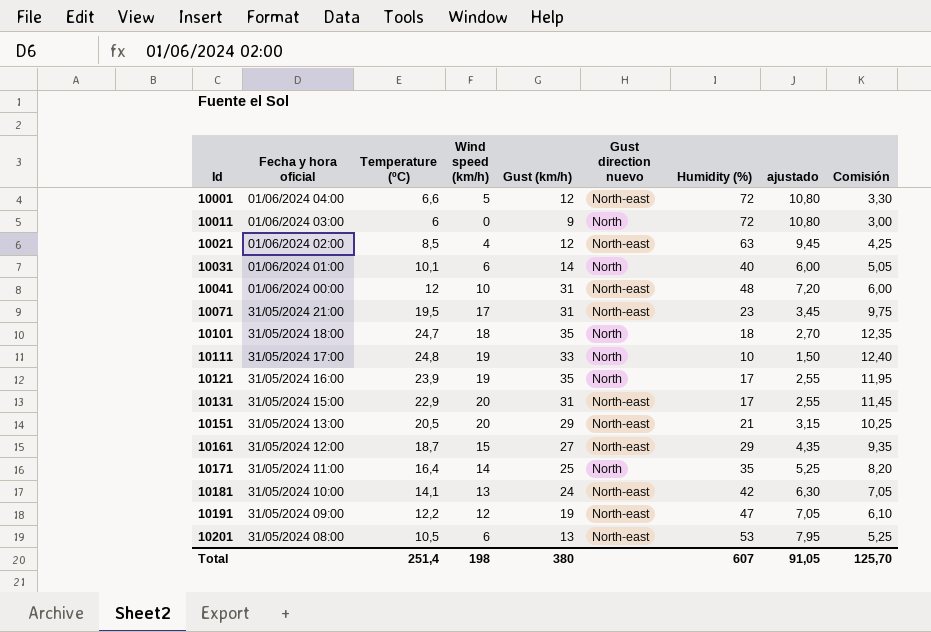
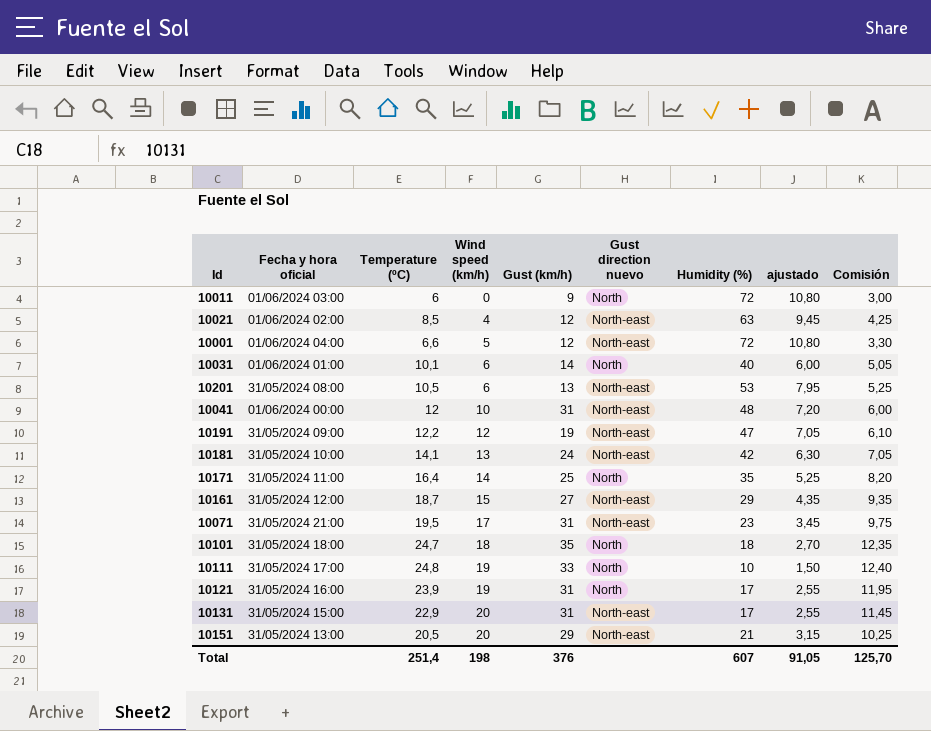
row order: Id ascending -> Wind speed (km/h) ascending
10121 | Gust (km/h): 35 -> 31
Total | Gust (km/h): 380 -> 376

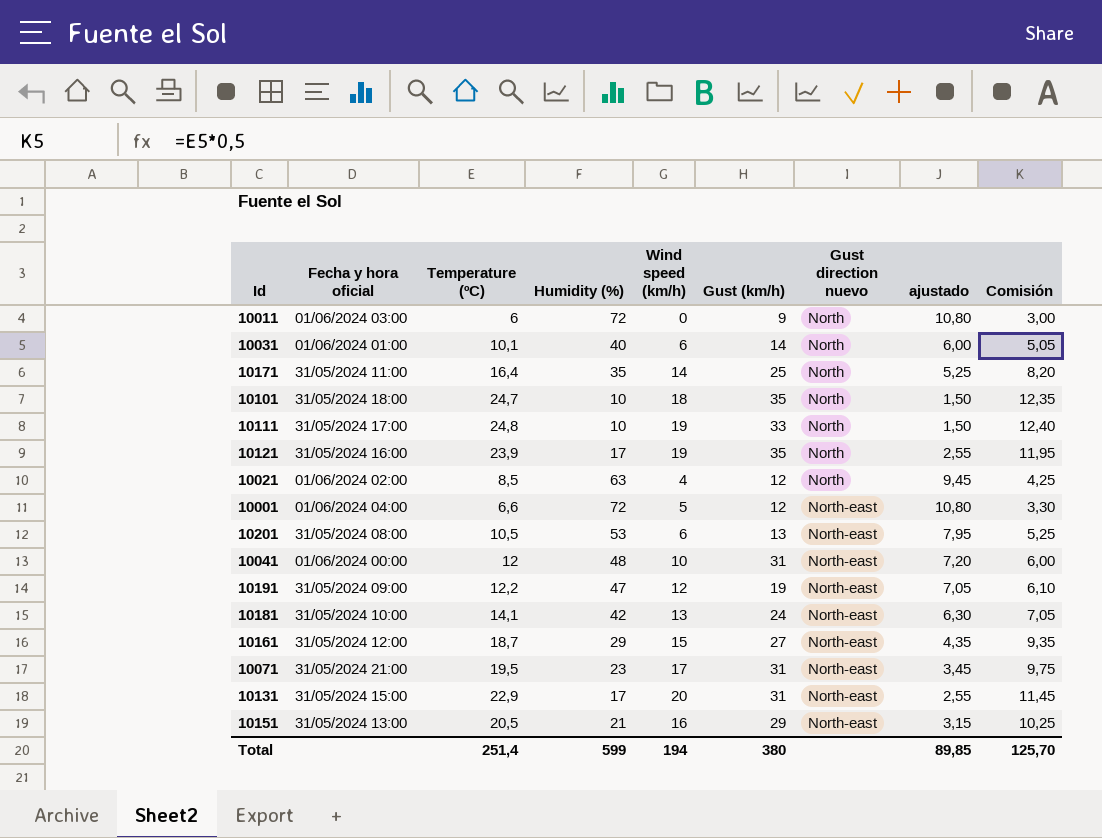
row order: Wind speed (km/h) ascending -> Gust direction nuevo ascending
column Humidity (%) | position: 7 -> 4
10101 | Humidity (%): 18 -> 10
10101 | ajustado: 2,70 -> 1,50
10121 | Gust (km/h): 31 -> 35
10021 | Gust direction nuevo: North-east -> North
10151 | Wind speed (km/h): 20 -> 16
Total | Humidity (%): 607 -> 599
Total | Wind speed (km/h): 198 -> 194
Total | Gust (km/h): 376 -> 380
Total | ajustado: 91,05 -> 89,85

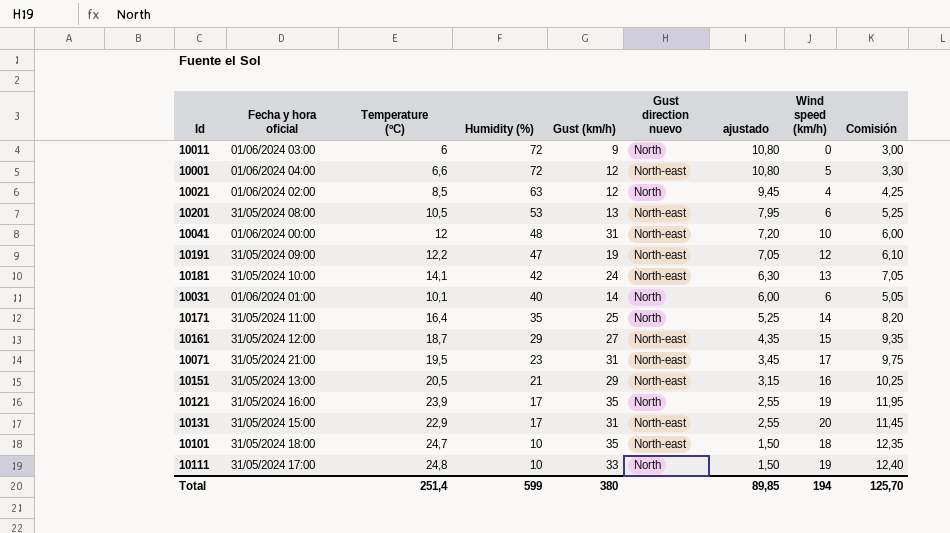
row order: Gust direction nuevo ascending -> Humidity (%) descending
column Wind speed (km/h) | position: 5 -> 8
10101 | Gust direction nuevo: North -> North-east

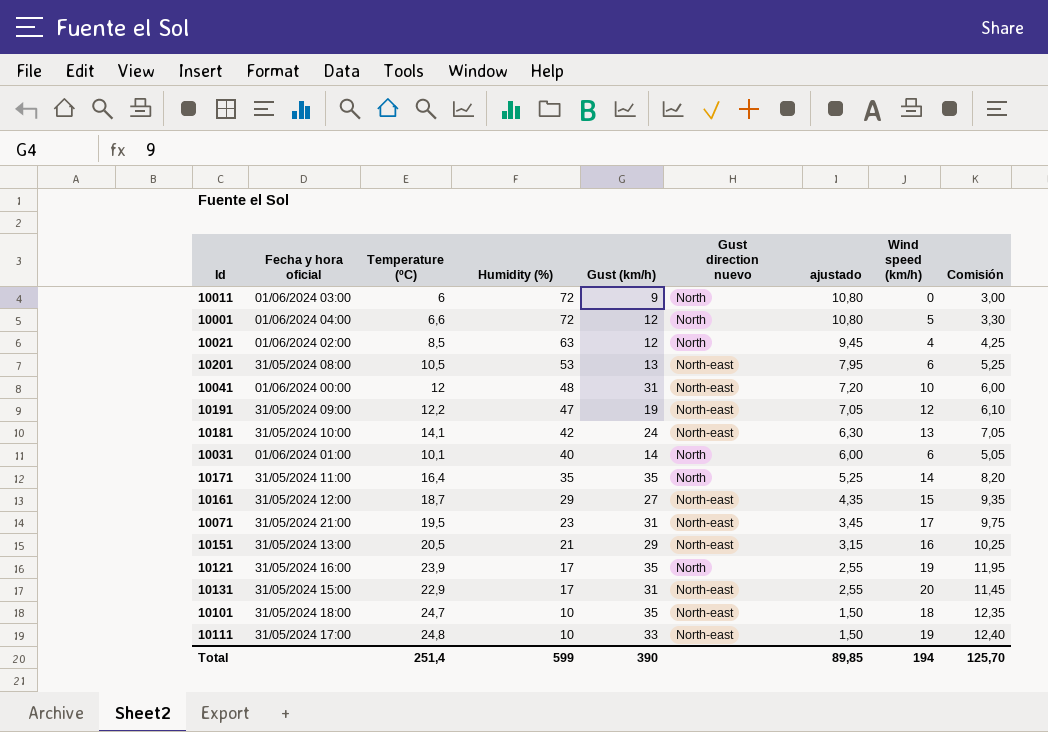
10001 | Gust direction nuevo: North-east -> North
10171 | Gust (km/h): 25 -> 35
10111 | Gust direction nuevo: North -> North-east
Total | Gust (km/h): 380 -> 390

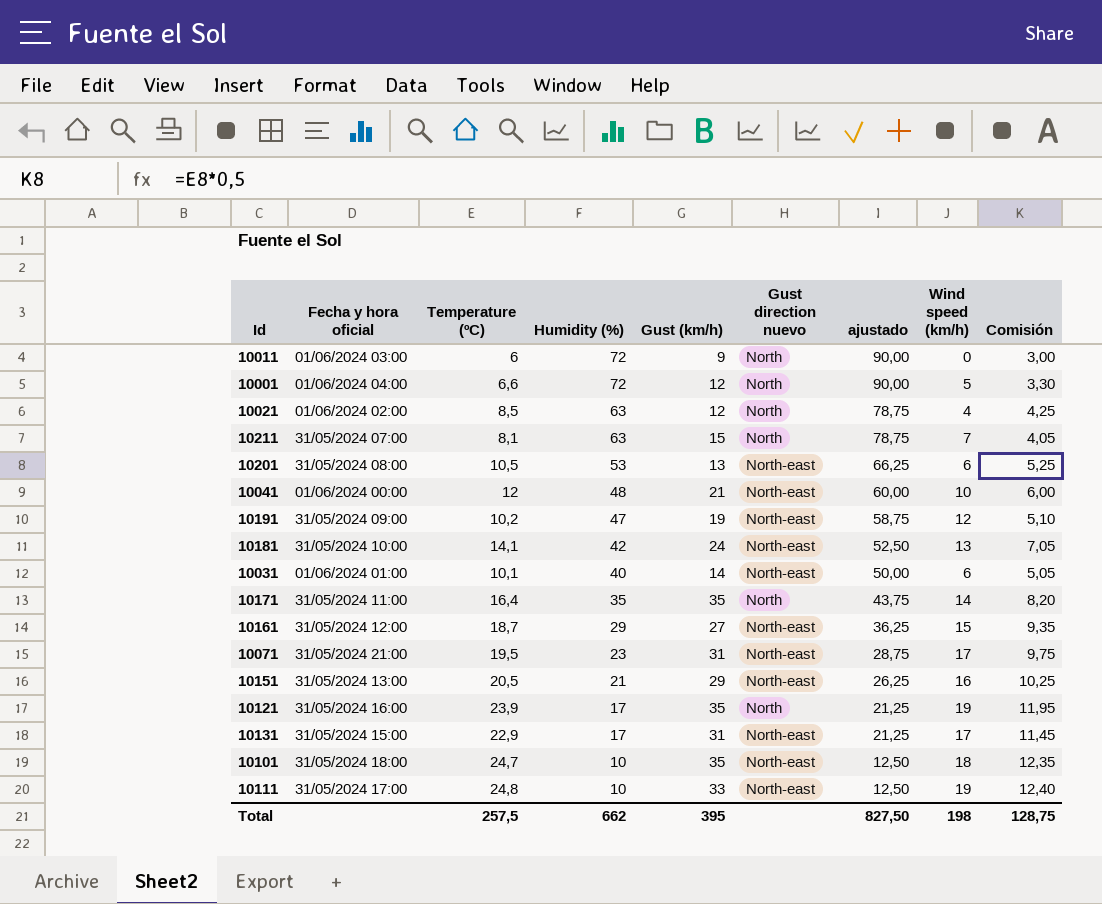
column ajustado | formula: [Humidity (%)] * 0,15 -> [Humidity (%)] * 1,25
row 10211: none -> 31/05/2024 07:00 | 8,1 | 63 | 15 | North | 78,75 | 7 | 4,05
10041 | Gust (km/h): 31 -> 21
10191 | Temperature (ºC): 12,2 -> 10,2
10191 | Comisión: 6,10 -> 5,10
10031 | Gust direction nuevo: North -> North-east
10131 | Wind speed (km/h): 20 -> 17
Total | Temperature (ºC): 251,4 -> 257,5
Total | Humidity (%): 599 -> 662
Total | Gust (km/h): 390 -> 395
Total | ajustado: 89,85 -> 827,50
Total | Wind speed (km/h): 194 -> 198
Total | Comisión: 125,70 -> 128,75

